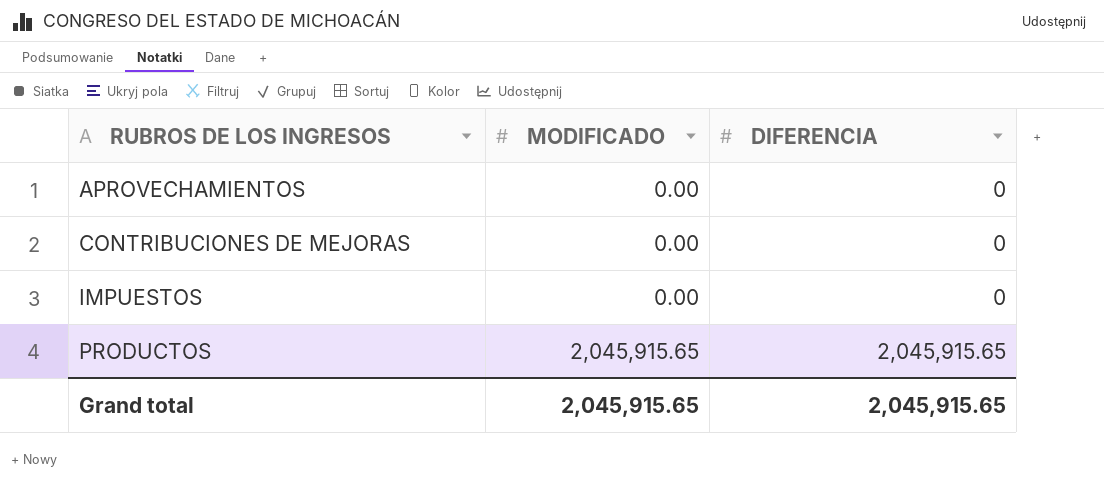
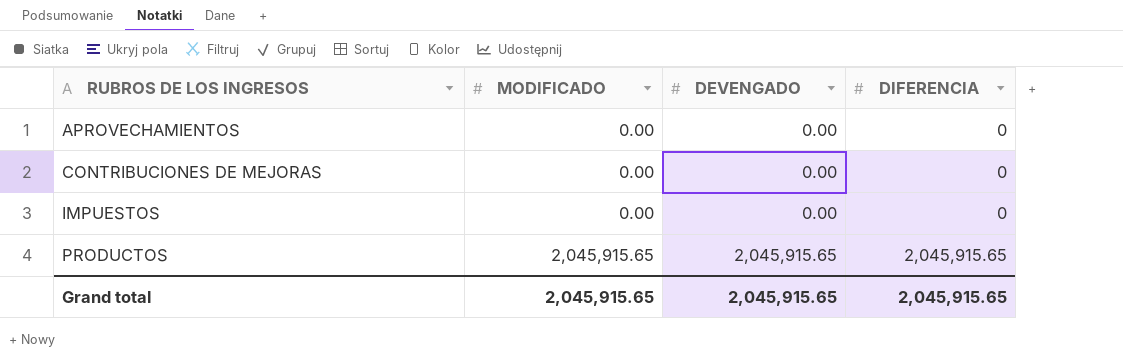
column DEVENGADO | position: none -> 3

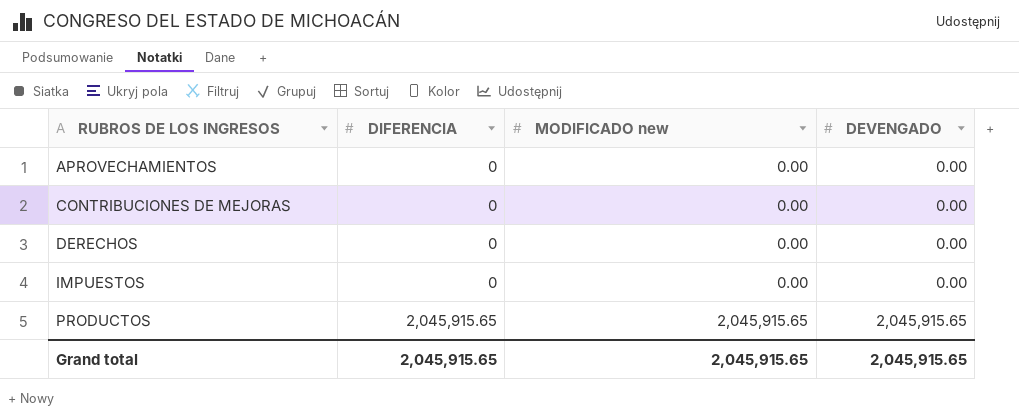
column DIFERENCIA | position: 4 -> 2
column name: MODIFICADO -> MODIFICADO new
row DERECHOS: none -> 0 | 0.00 | 0.00

